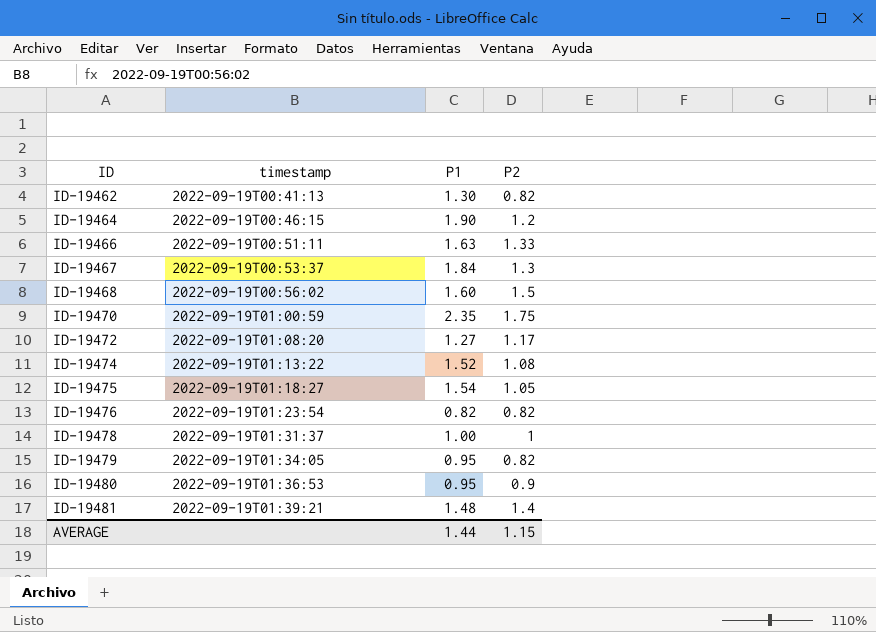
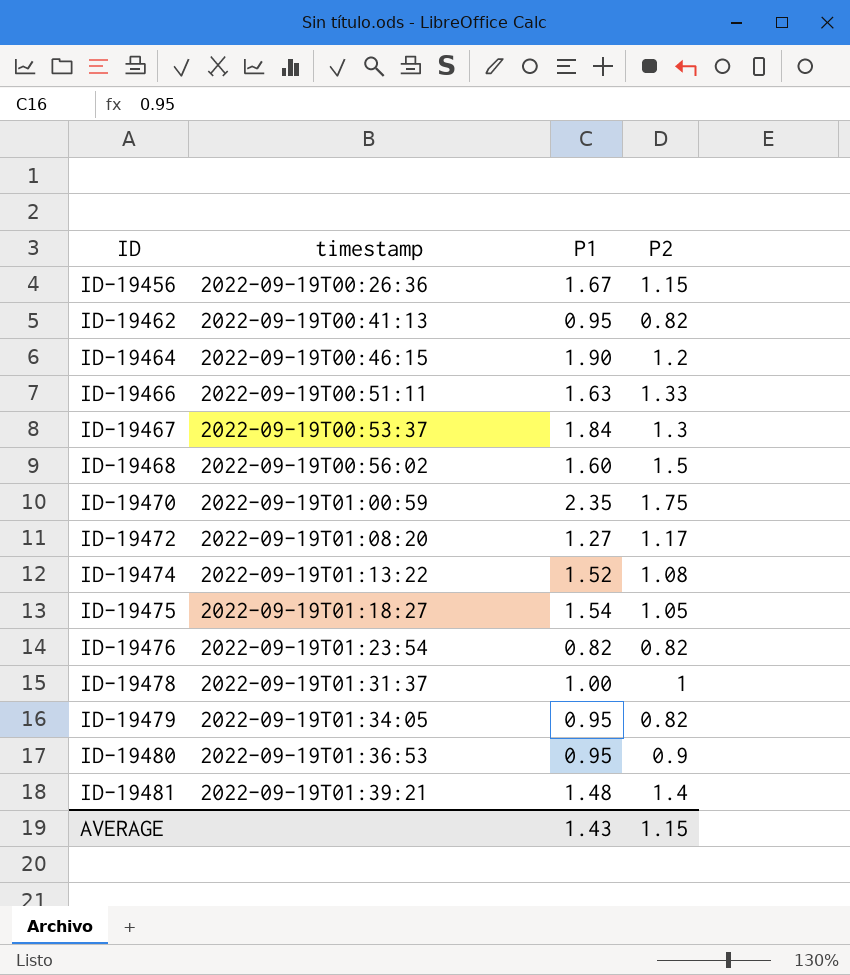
row ID-19456: none -> 2022-09-19T00:26:36 | 1.67 | 1.15
ID-19462 | P1: 1.30 -> 0.95
AVERAGE | P1: 1.44 -> 1.43

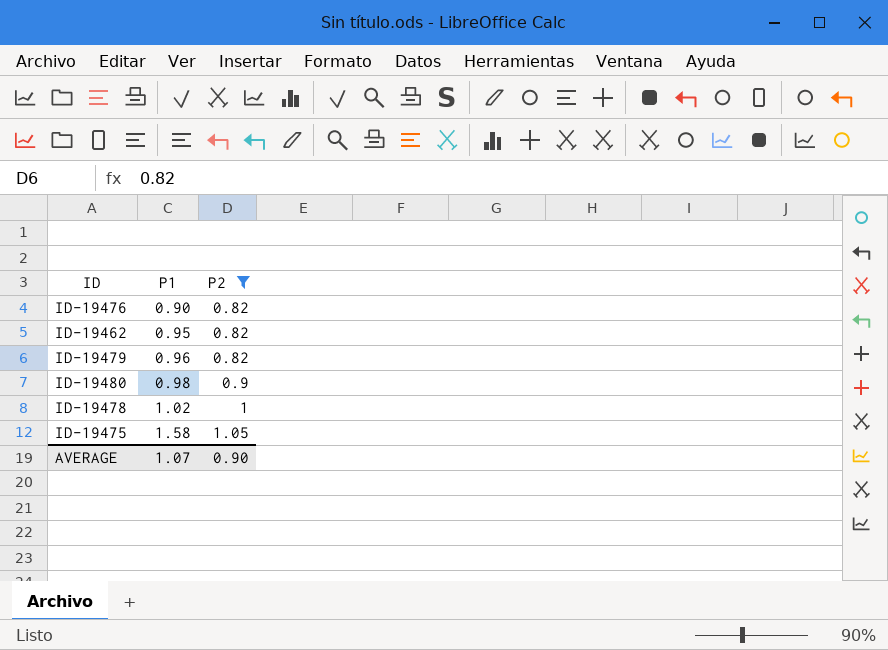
filter: none -> P2 <= 1.05
row order: ID ascending -> P1 ascending
column timestamp | position: 2 -> none
ID-19476 | P1: 0.82 -> 0.90
ID-19479 | P1: 0.95 -> 0.96
ID-19480 | P1: 0.95 -> 0.98
ID-19478 | P1: 1.00 -> 1.02
ID-19475 | P1: 1.54 -> 1.58
AVERAGE | P1: 1.43 -> 1.07
AVERAGE | P2: 1.15 -> 0.90

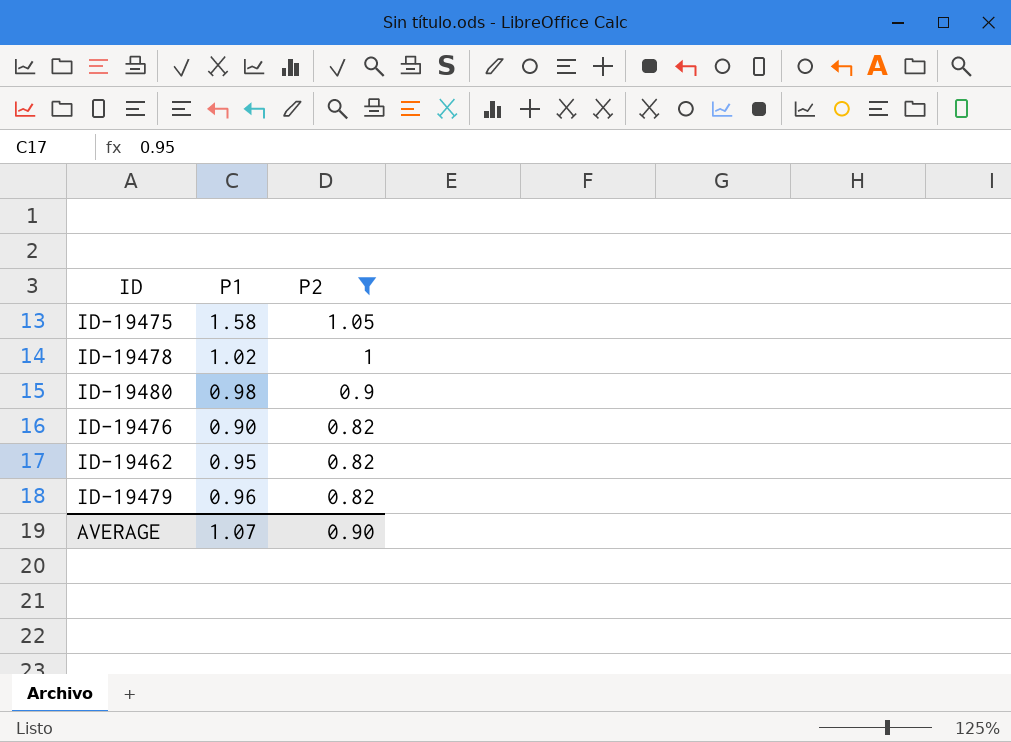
row order: P1 ascending -> P2 descending

